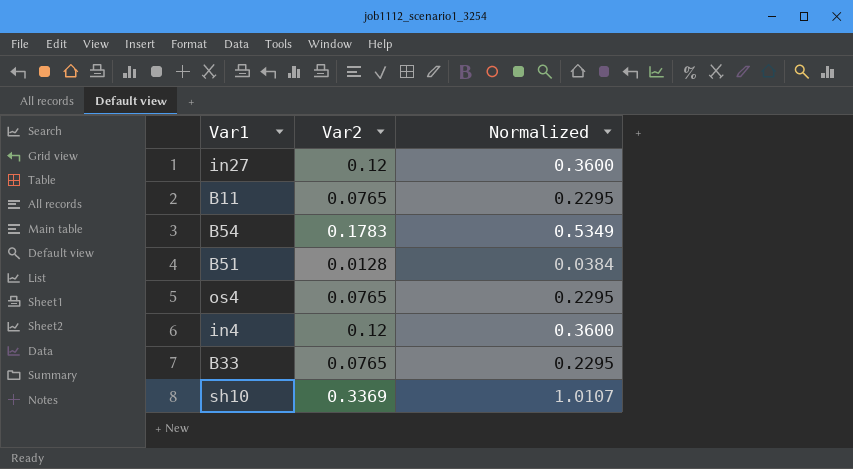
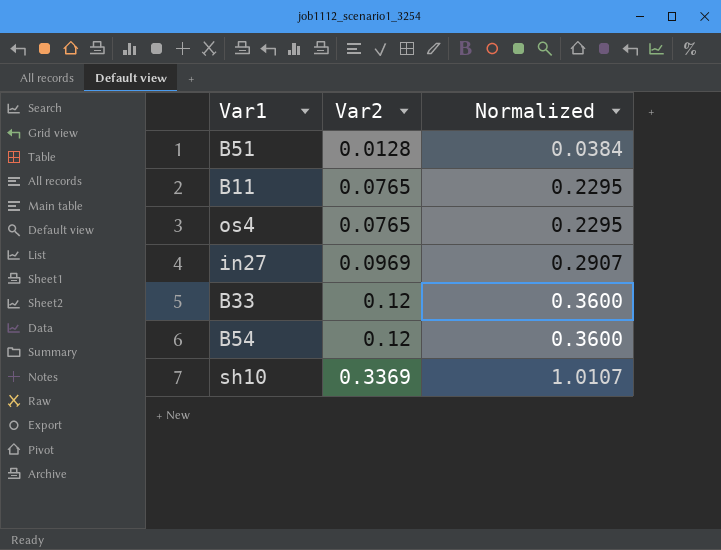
row order: none -> Var2 ascending
row in4: 0.12 | 0.3600 -> none
in27 | Var2: 0.12 -> 0.0969
in27 | Normalized: 0.3600 -> 0.2907
B33 | Var2: 0.0765 -> 0.12
B33 | Normalized: 0.2295 -> 0.3600
B54 | Var2: 0.1783 -> 0.12
B54 | Normalized: 0.5349 -> 0.3600

